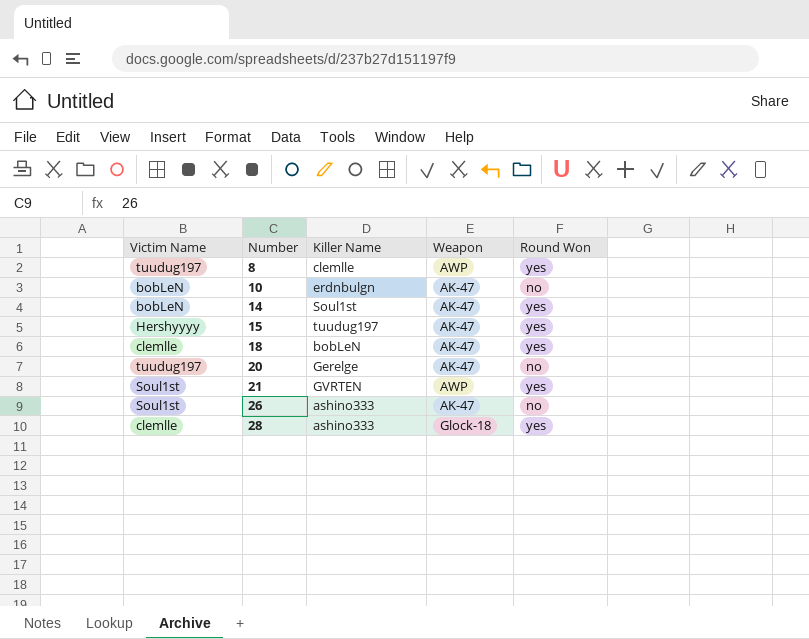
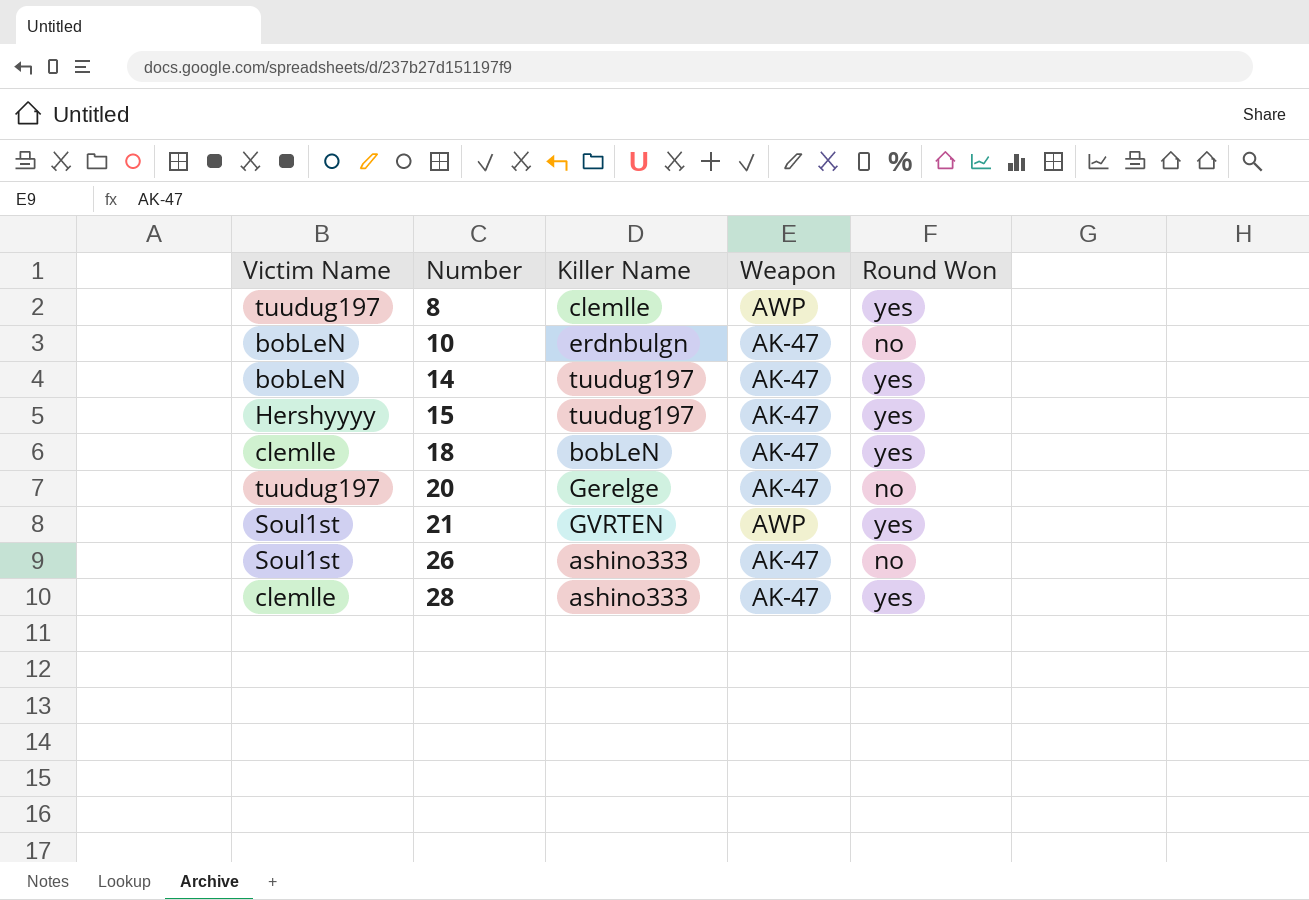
14 | Killer Name: Soul1st -> tuudug197
28 | Weapon: Glock-18 -> AK-47

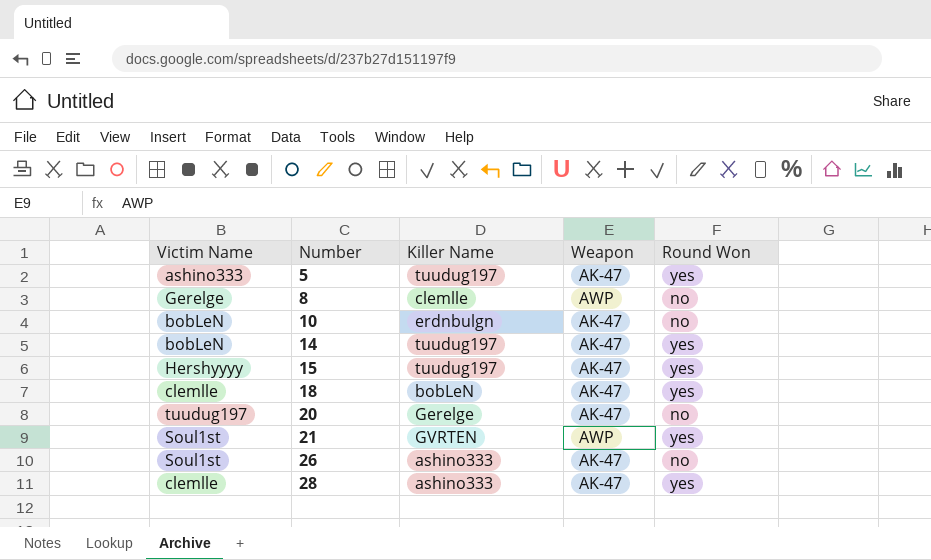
row 5: none -> ashino333 | tuudug197 | AK-47 | yes
8 | Victim Name: tuudug197 -> Gerelge
8 | Round Won: yes -> no

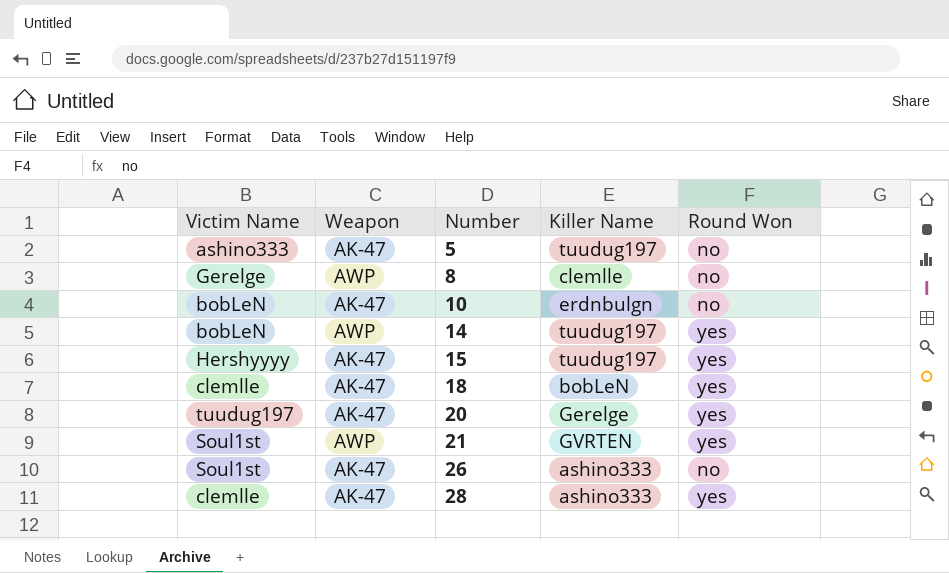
column Weapon | position: 4 -> 2
5 | Round Won: yes -> no
14 | Weapon: AK-47 -> AWP
20 | Round Won: no -> yes

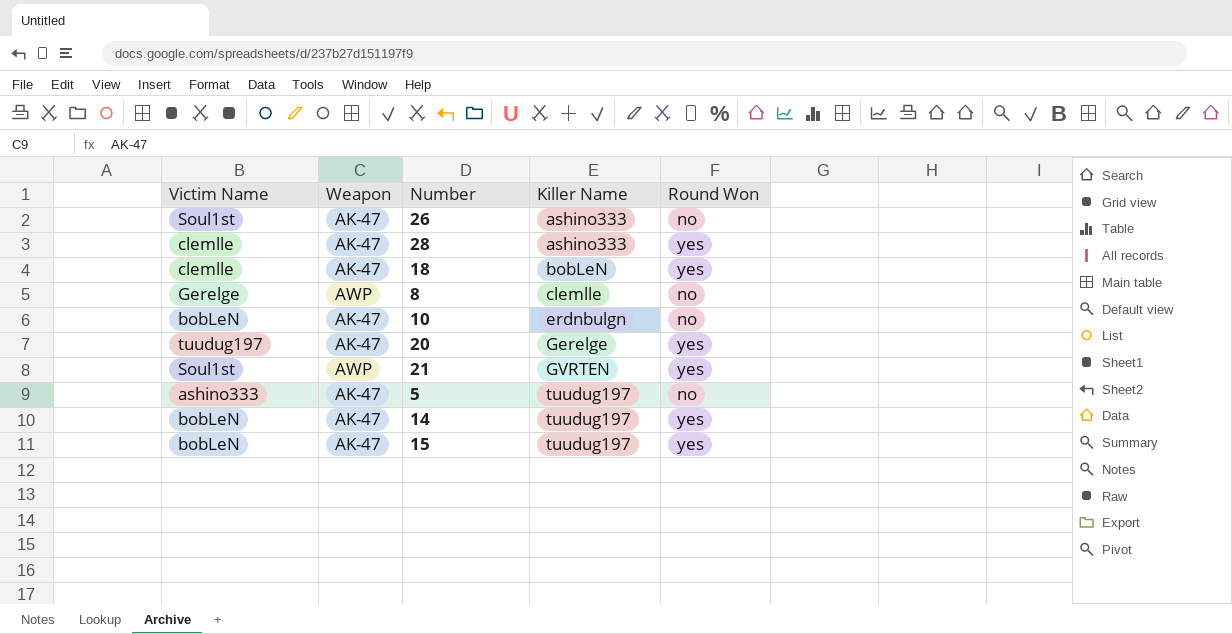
row order: Number ascending -> Killer Name ascending
14 | Weapon: AWP -> AK-47
15 | Victim Name: Hershyyyy -> bobLeN

